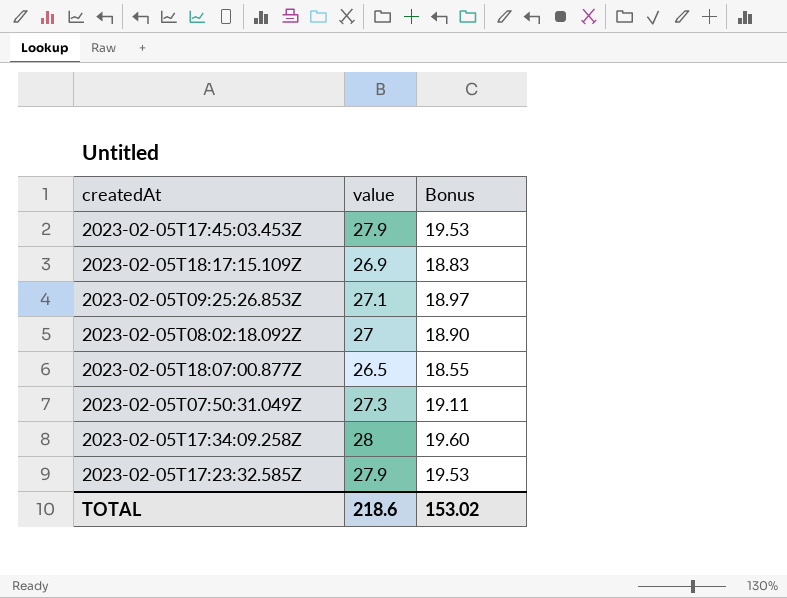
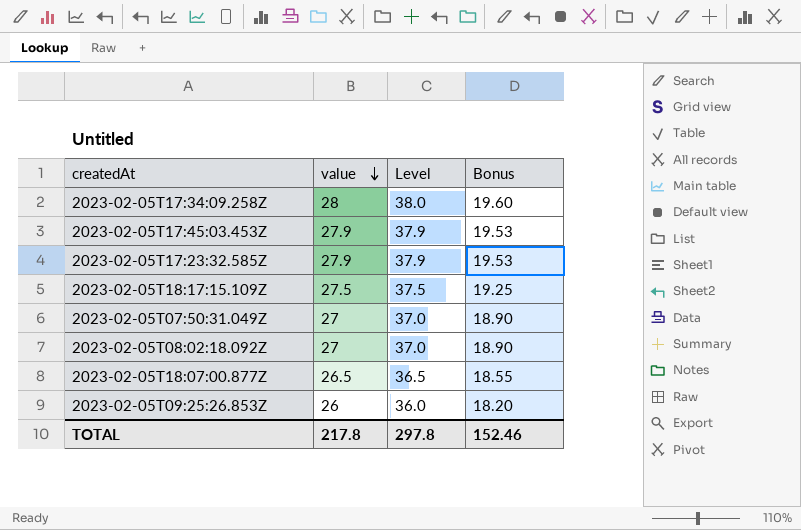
row order: none -> value descending
column Level | formula: none -> [value] + 10
2023-02-05T18:17:15.109Z | value: 26.9 -> 27.5
2023-02-05T18:17:15.109Z | Bonus: 18.83 -> 19.25
2023-02-05T07:50:31.049Z | value: 27.3 -> 27
2023-02-05T07:50:31.049Z | Bonus: 19.11 -> 18.90
2023-02-05T09:25:26.853Z | value: 27.1 -> 26
2023-02-05T09:25:26.853Z | Bonus: 18.97 -> 18.20
TOTAL | value: 218.6 -> 217.8
TOTAL | Bonus: 153.02 -> 152.46

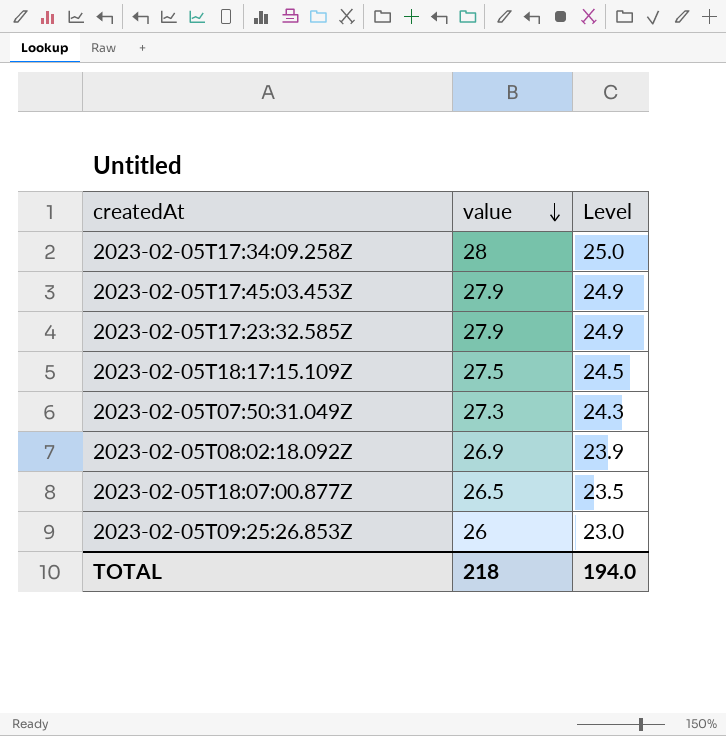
column Bonus | formula: [value] * 0.7 -> none
column Level | formula: [value] + 10 -> [value] - 3
2023-02-05T07:50:31.049Z | value: 27 -> 27.3
2023-02-05T08:02:18.092Z | value: 27 -> 26.9
TOTAL | value: 217.8 -> 218
TOTAL | Level: 297.8 -> 194.0

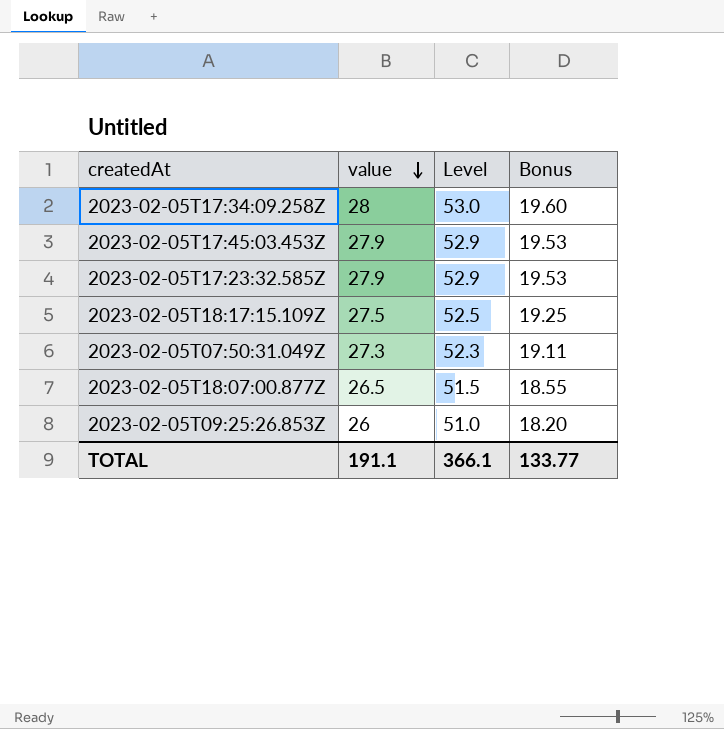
column Level | formula: [value] - 3 -> [value] + 25
column Bonus | formula: none -> [value] * 0.7
row 2023-02-05T08:02:18.092Z: 26.9 | 23.9 -> none
TOTAL | value: 218 -> 191.1
TOTAL | Level: 194.0 -> 366.1

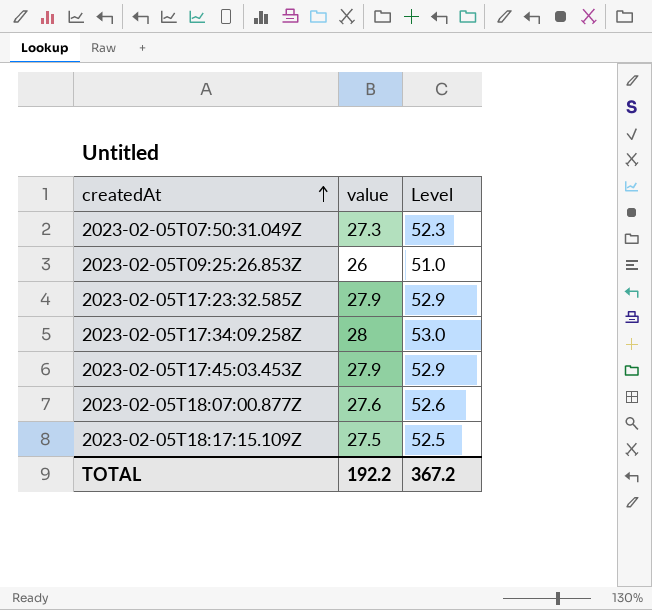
row order: value descending -> createdAt ascending
column Bonus | formula: [value] * 0.7 -> none
2023-02-05T18:07:00.877Z | value: 26.5 -> 27.6
2023-02-05T18:07:00.877Z | Level: 51.5 -> 52.6
TOTAL | value: 191.1 -> 192.2
TOTAL | Level: 366.1 -> 367.2

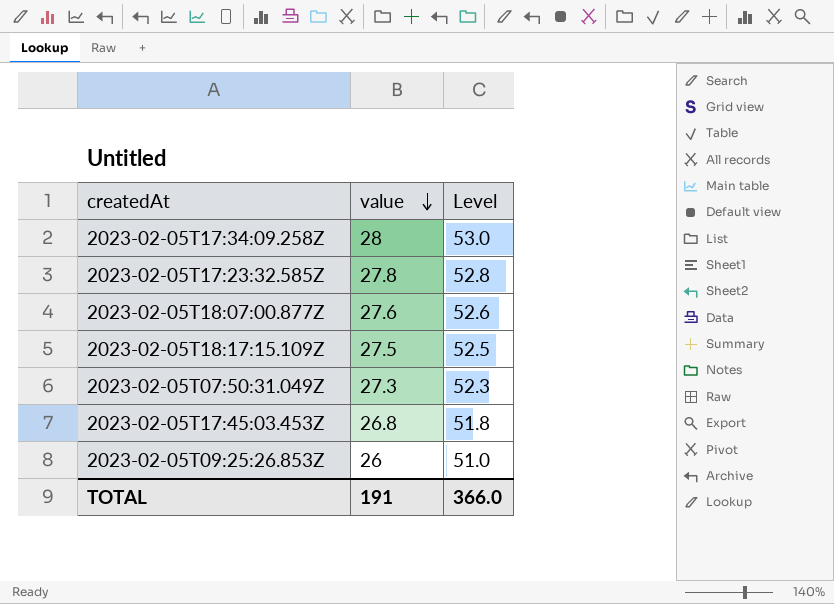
row order: createdAt ascending -> value descending
2023-02-05T17:23:32.585Z | value: 27.9 -> 27.8
2023-02-05T17:23:32.585Z | Level: 52.9 -> 52.8
2023-02-05T17:45:03.453Z | value: 27.9 -> 26.8
2023-02-05T17:45:03.453Z | Level: 52.9 -> 51.8
TOTAL | value: 192.2 -> 191
TOTAL | Level: 367.2 -> 366.0

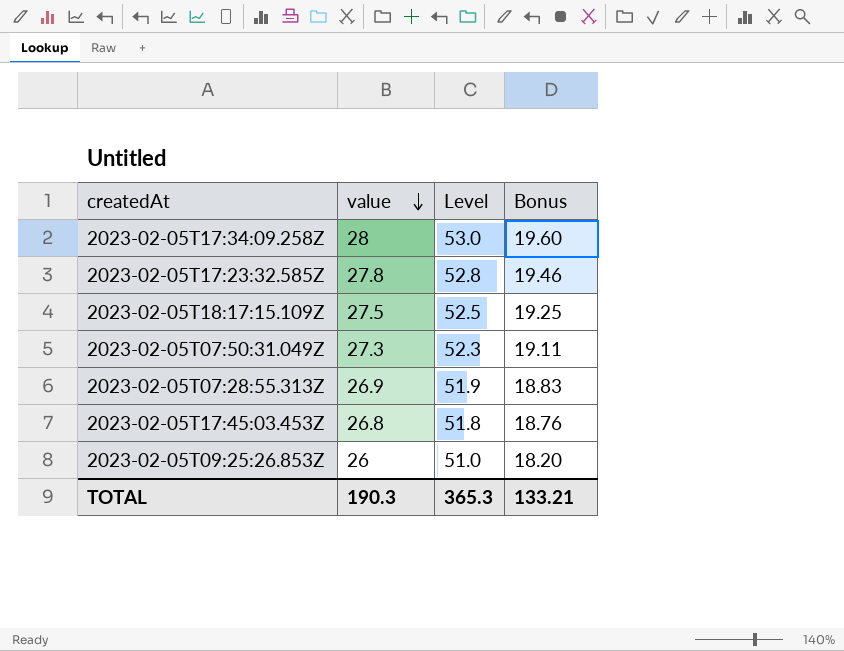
column Bonus | formula: none -> [value] * 0.7
row 2023-02-05T18:07:00.877Z: 27.6 | 52.6 -> none
row 2023-02-05T07:28:55.313Z: none -> 26.9 | 51.9 | 18.83
TOTAL | value: 191 -> 190.3
TOTAL | Level: 366.0 -> 365.3

